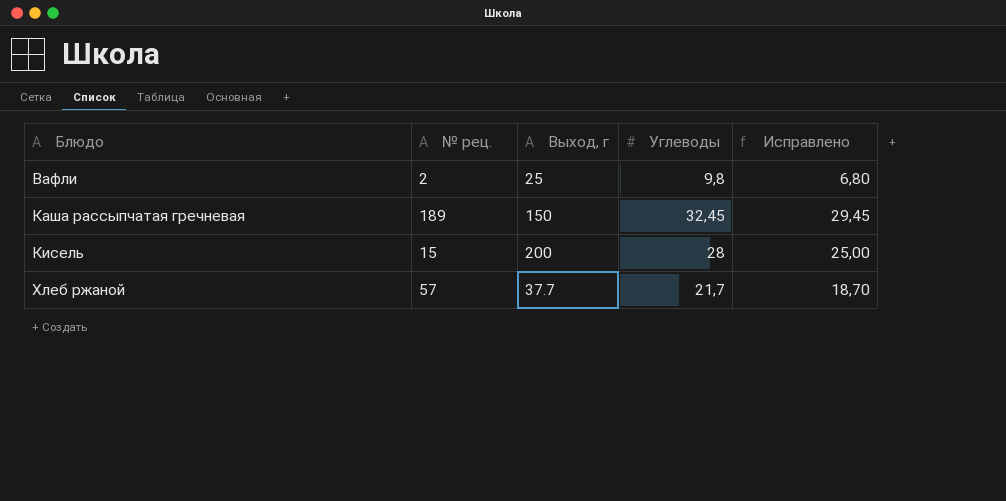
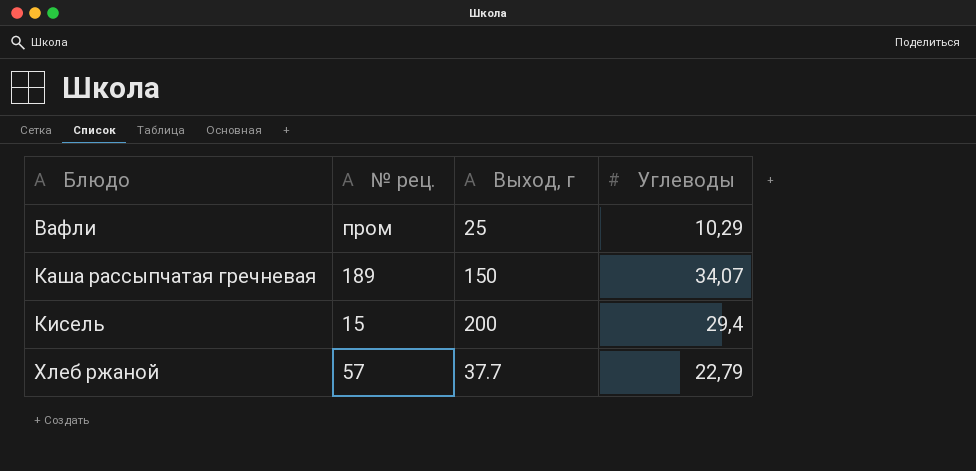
column Исправлено | formula: [Углеводы] - 3 -> none
Вафли | № рец.: 2 -> пром
Вафли | Углеводы: 9,8 -> 10,29
Каша рассыпчатая гречневая | Углеводы: 32,45 -> 34,07
Кисель | Углеводы: 28 -> 29,4
Хлеб ржаной | Углеводы: 21,7 -> 22,79

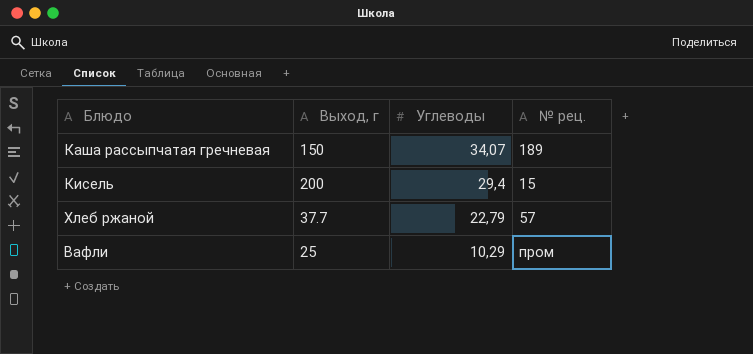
row order: Блюдо ascending -> Углеводы descending
column № рец. | position: 2 -> 4

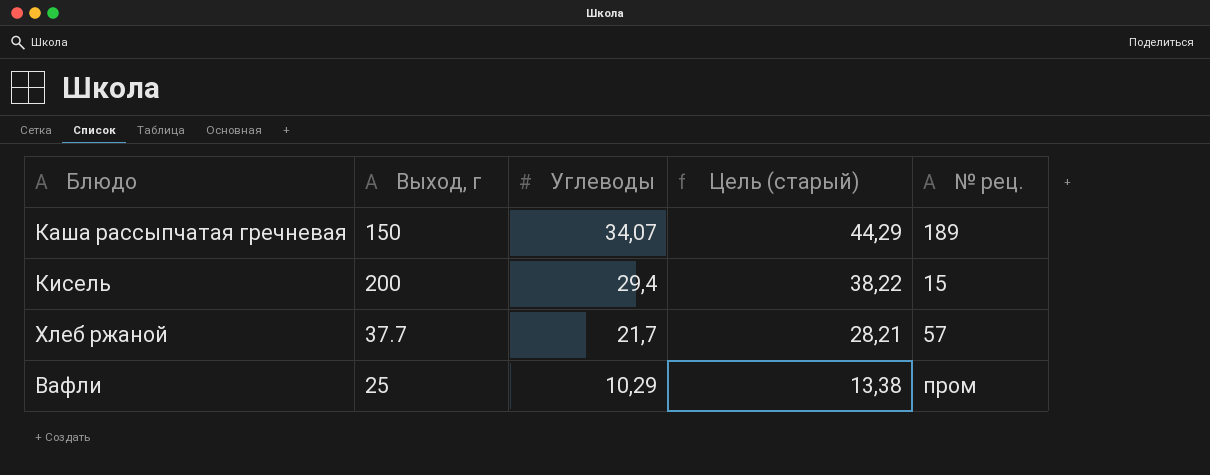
column Цель (старый) | formula: none -> [Углеводы] * 1,3
Хлеб ржаной | Углеводы: 22,79 -> 21,7

